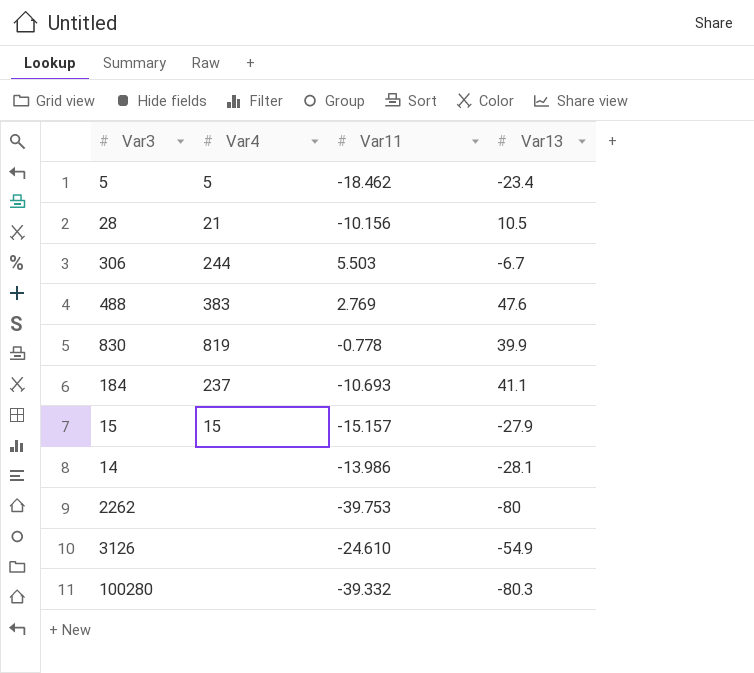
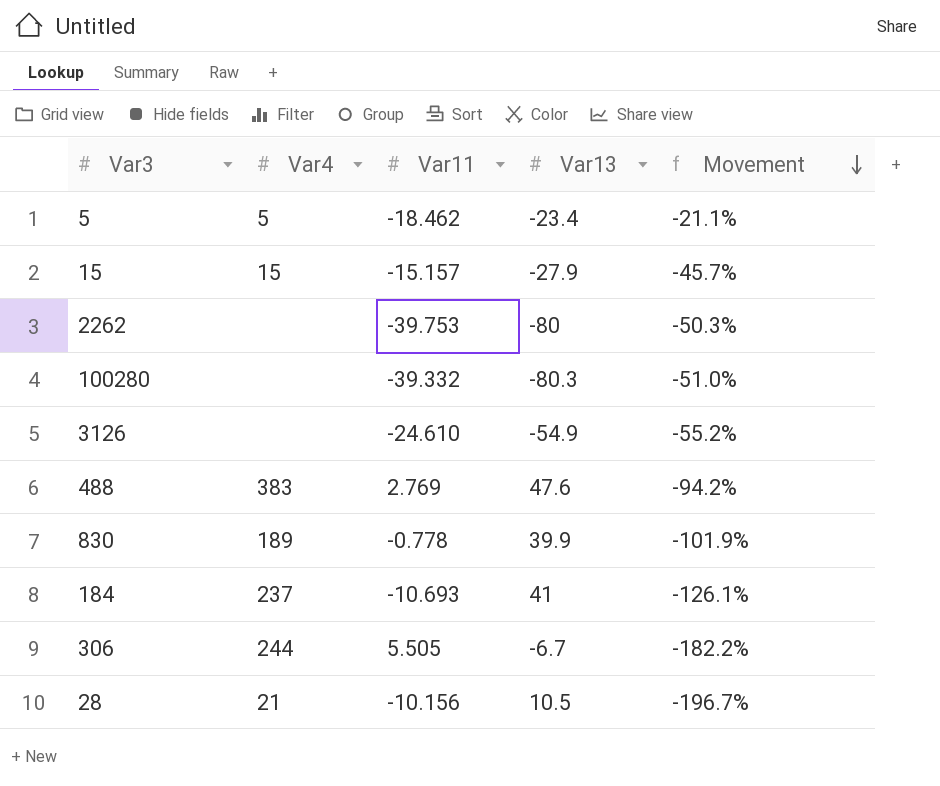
row order: none -> Movement descending
column Movement | formula: none -> ([Var11] - [Var13]) / [Var13]
row 14: none | -13.986 | -28.1 -> none
830 | Var4: 819 -> 189
184 | Var13: 41.1 -> 41
306 | Var11: 5.503 -> 5.505

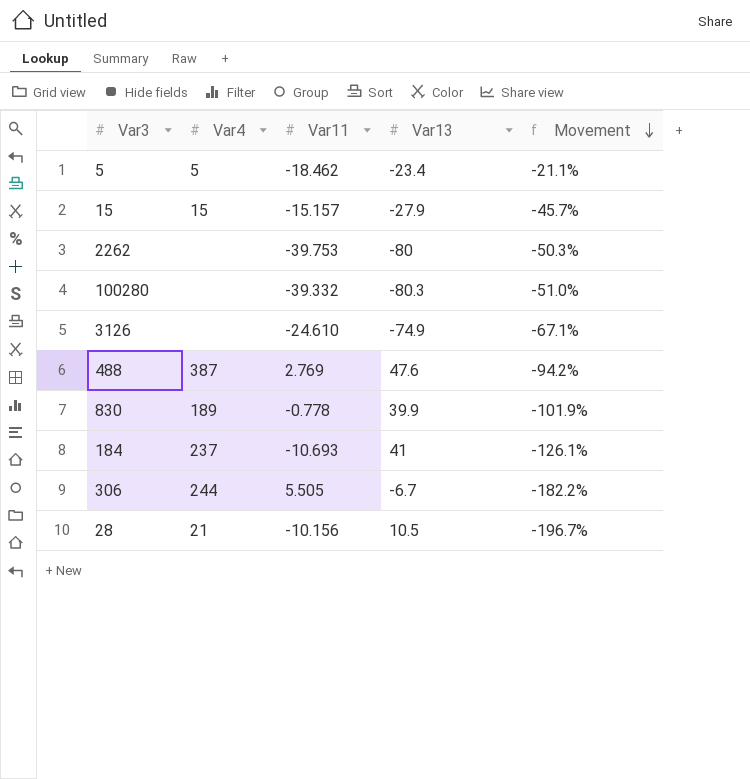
3126 | Var13: -54.9 -> -74.9
3126 | Movement: -55.2% -> -67.1%
488 | Var4: 383 -> 387

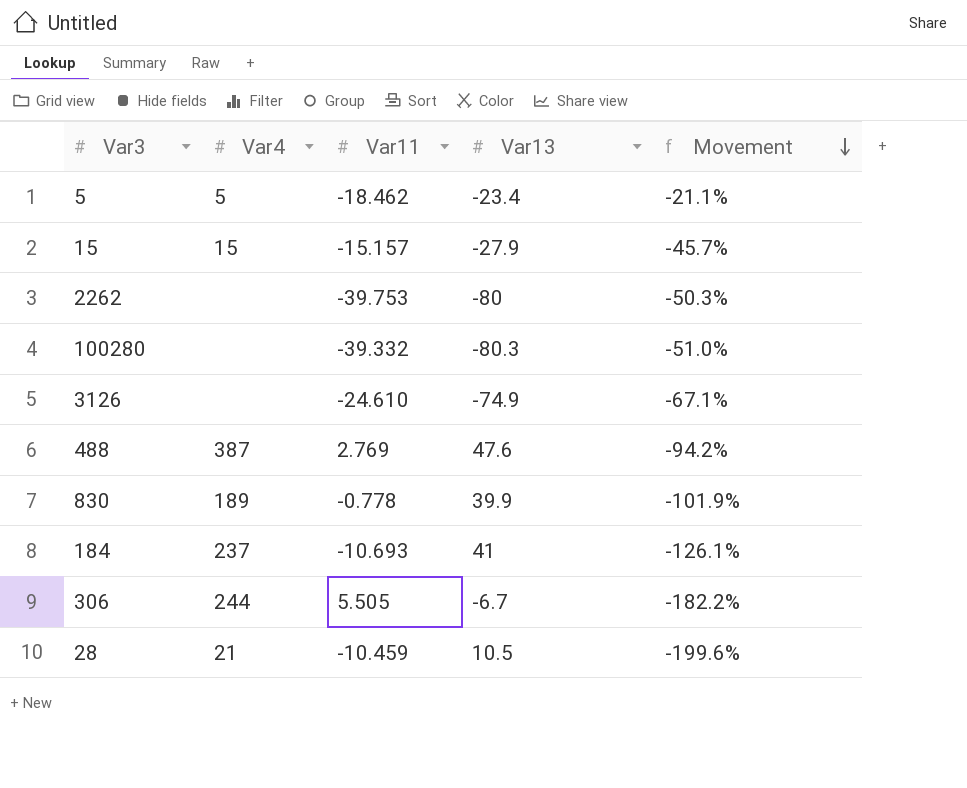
28 | Var11: -10.156 -> -10.459
28 | Movement: -196.7% -> -199.6%

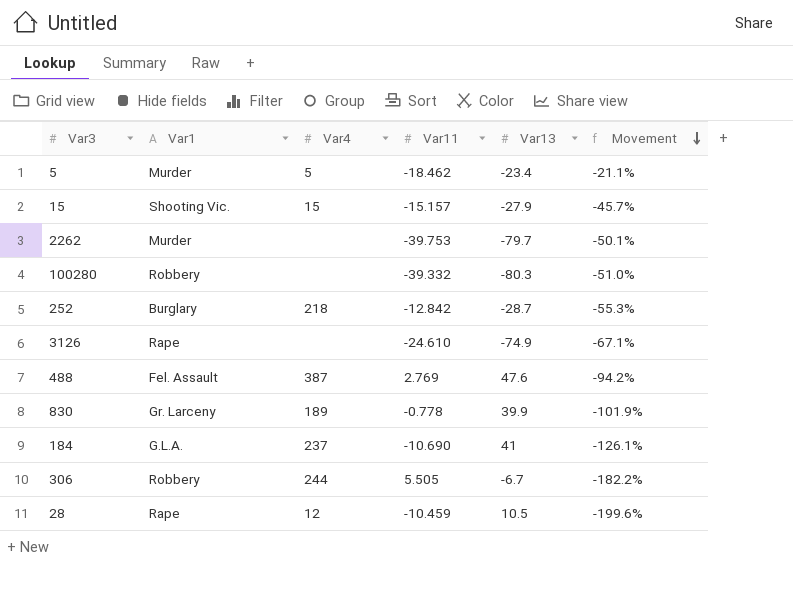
column Var1 | position: none -> 2
2262 | Var13: -80 -> -79.7
2262 | Movement: -50.3% -> -50.1%
row 252: none -> Burglary | 218 | -12.842 | -28.7 | -55.3%
184 | Var11: -10.693 -> -10.690
28 | Var4: 21 -> 12

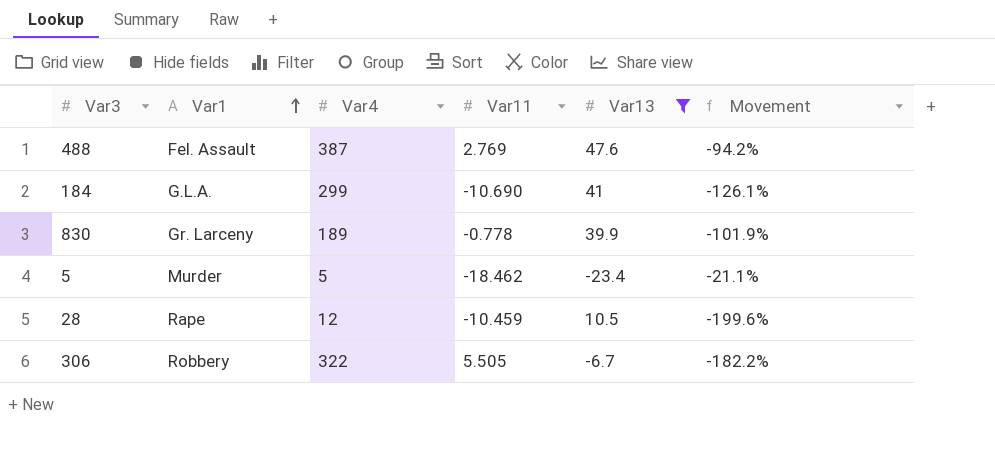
filter: none -> Var13 >= -23.4
row order: Movement descending -> Var1 ascending
184 | Var4: 237 -> 299
306 | Var4: 244 -> 322

